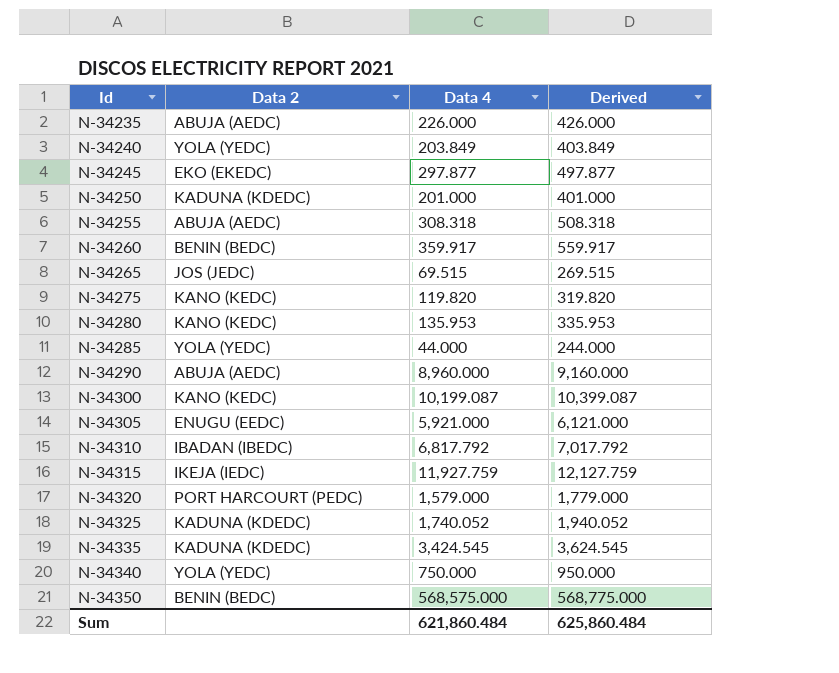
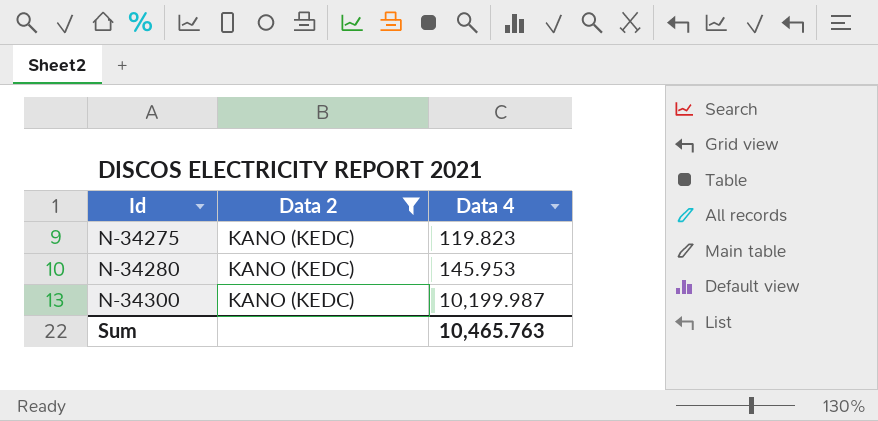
filter: none -> Data 2 = KANO (KEDC)
column Derived | formula: [Data 4] + 200 -> none
N-34275 | Data 4: 119.820 -> 119.823
N-34280 | Data 4: 135.953 -> 145.953
N-34300 | Data 4: 10,199.087 -> 10,199.987
Sum | Data 4: 621,860.484 -> 10,465.763

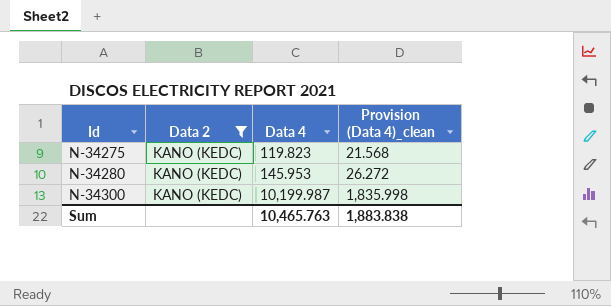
column Provision (Data 4)_clean | formula: none -> [Data 4] * 0.18

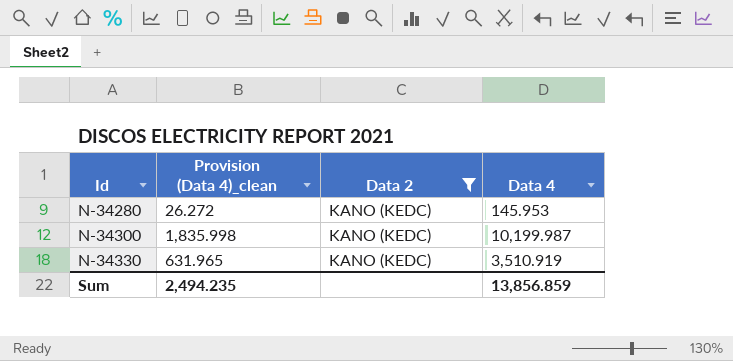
column Provision (Data 4)_clean | position: 4 -> 2
row N-34275: KANO (KEDC) | 119.823 | 21.568 -> none
row N-34330: none -> 631.965 | KANO (KEDC) | 3,510.919
Sum | Provision (Data 4)_clean: 1,883.838 -> 2,494.235
Sum | Data 4: 10,465.763 -> 13,856.859

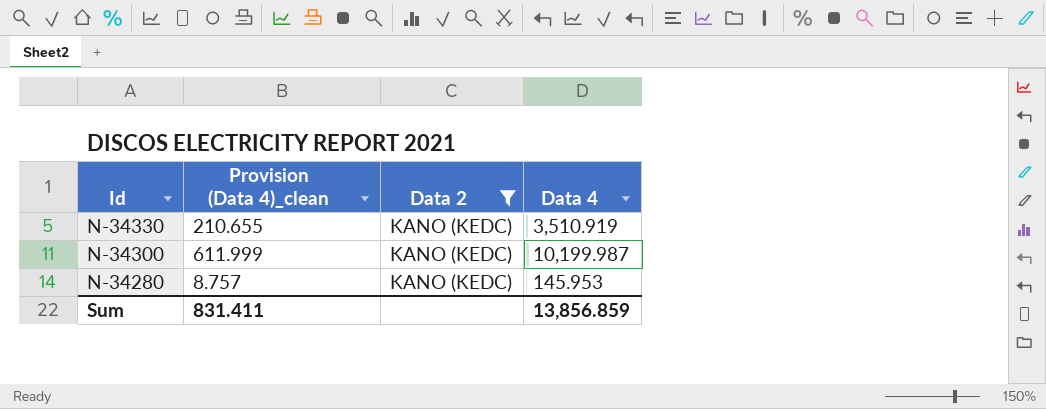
row order: Id ascending -> Id descending
column Provision (Data 4)_clean | formula: [Data 4] * 0.18 -> [Data 4] * 0.06
Sum | Provision (Data 4)_clean: 2,494.235 -> 831.411

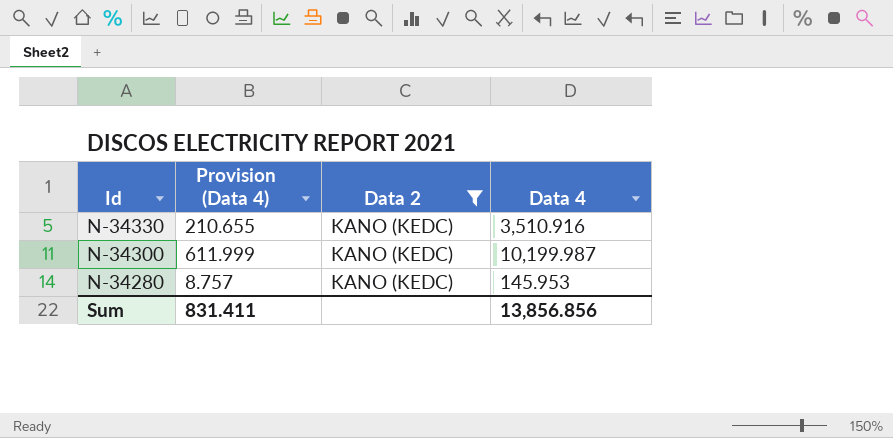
column name: Provision (Data 4)_clean -> Provision (Data 4)
N-34330 | Data 4: 3,510.919 -> 3,510.916
Sum | Data 4: 13,856.859 -> 13,856.856

